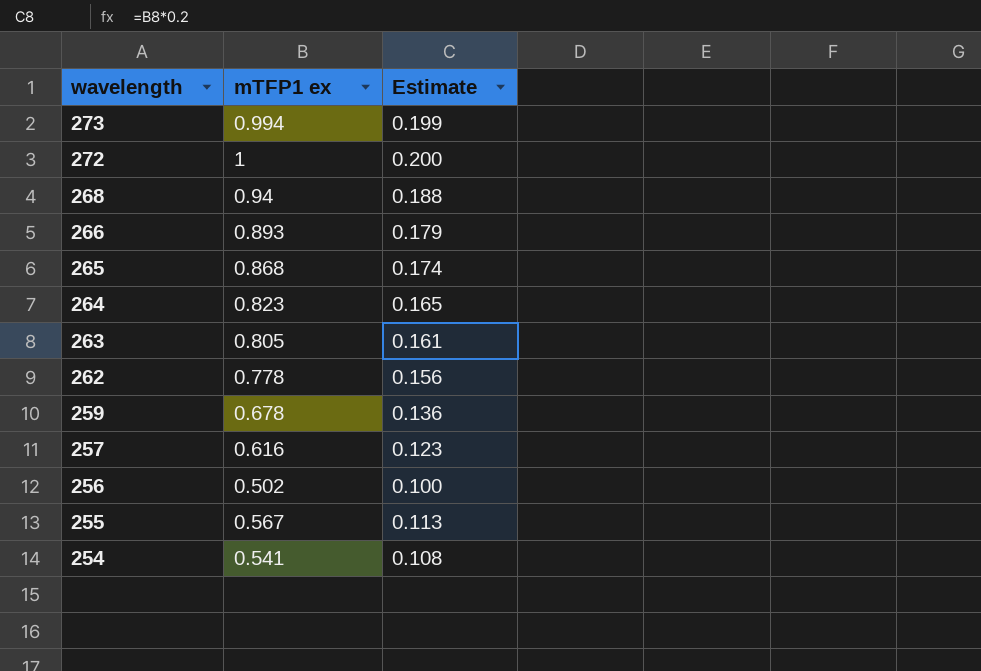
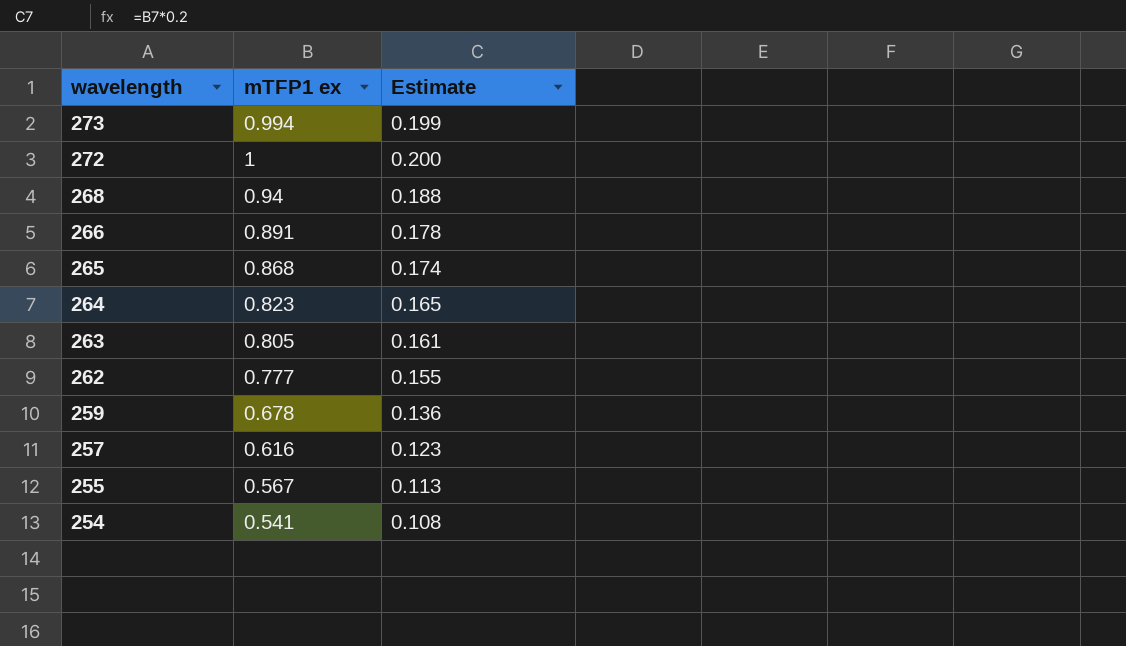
row 256: 0.502 | 0.100 -> none
266 | mTFP1 ex: 0.893 -> 0.891
266 | Estimate: 0.179 -> 0.178
262 | mTFP1 ex: 0.778 -> 0.777
262 | Estimate: 0.156 -> 0.155

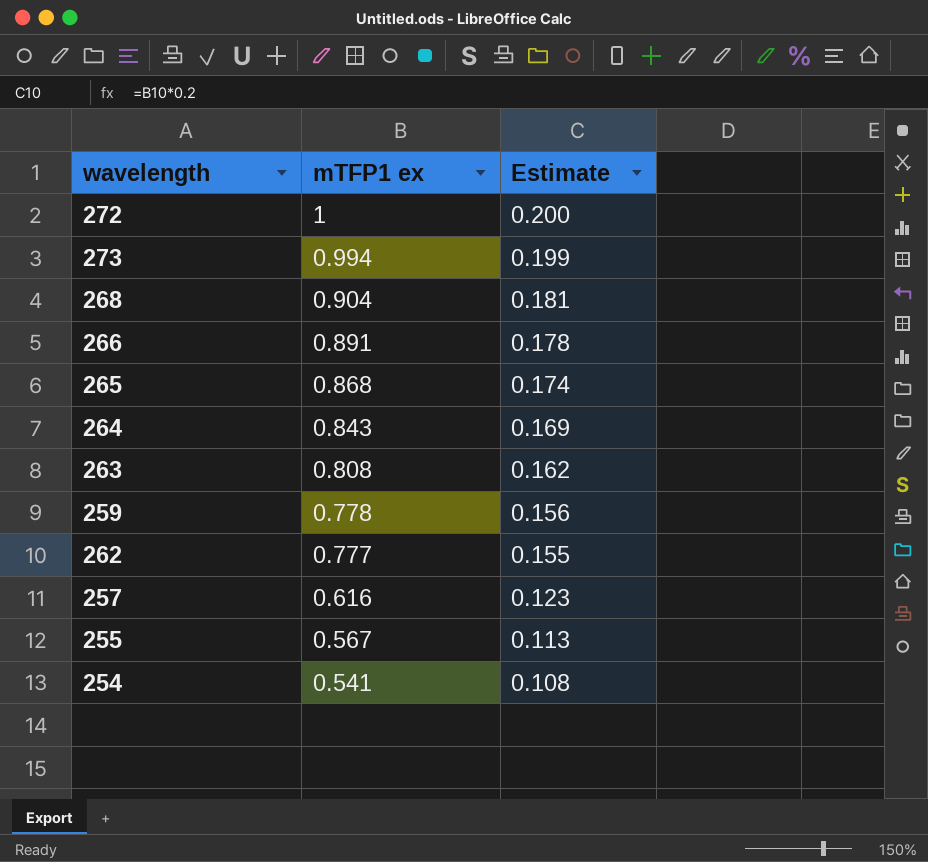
row order: wavelength descending -> mTFP1 ex descending
268 | mTFP1 ex: 0.94 -> 0.904
268 | Estimate: 0.188 -> 0.181
264 | mTFP1 ex: 0.823 -> 0.843
264 | Estimate: 0.165 -> 0.169
263 | mTFP1 ex: 0.805 -> 0.808
263 | Estimate: 0.161 -> 0.162
259 | mTFP1 ex: 0.678 -> 0.778
259 | Estimate: 0.136 -> 0.156

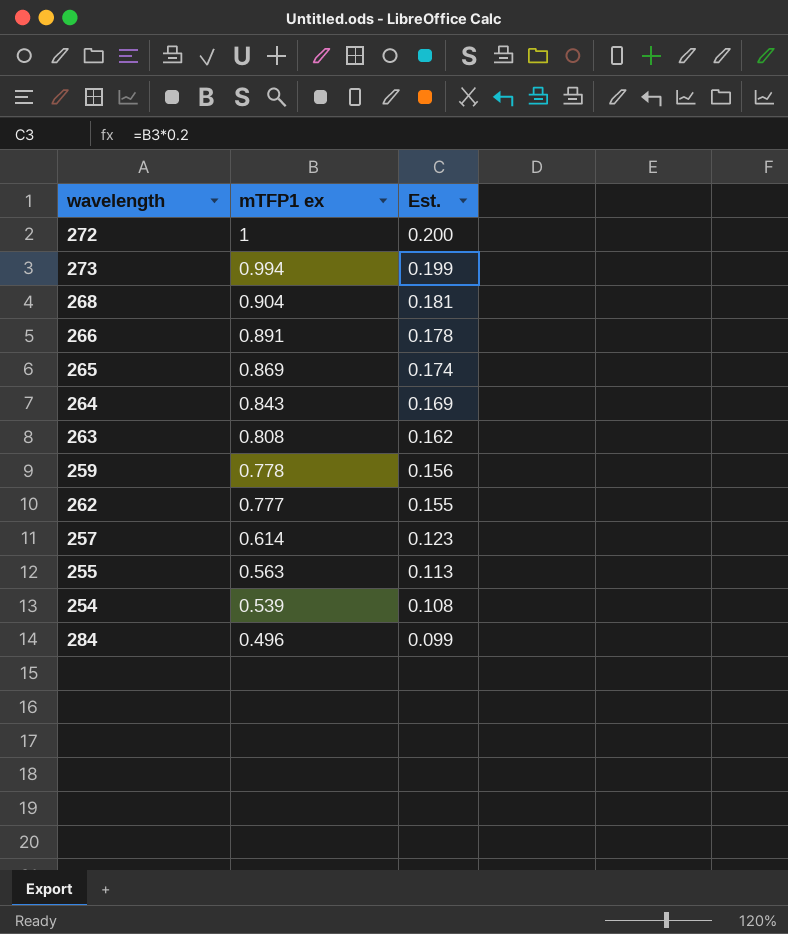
column name: Estimate -> Est.
265 | mTFP1 ex: 0.868 -> 0.869
257 | mTFP1 ex: 0.616 -> 0.614
255 | mTFP1 ex: 0.567 -> 0.563
254 | mTFP1 ex: 0.541 -> 0.539
row 284: none -> 0.496 | 0.099

